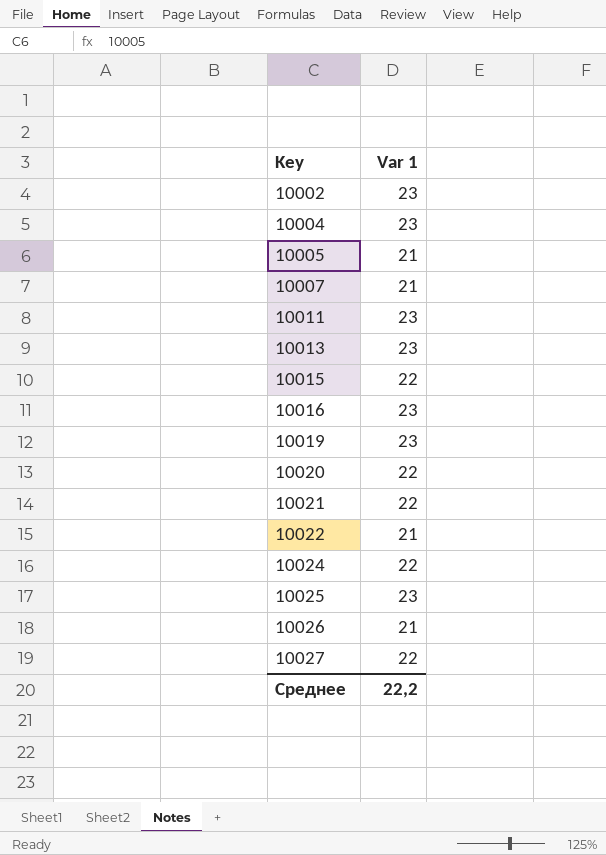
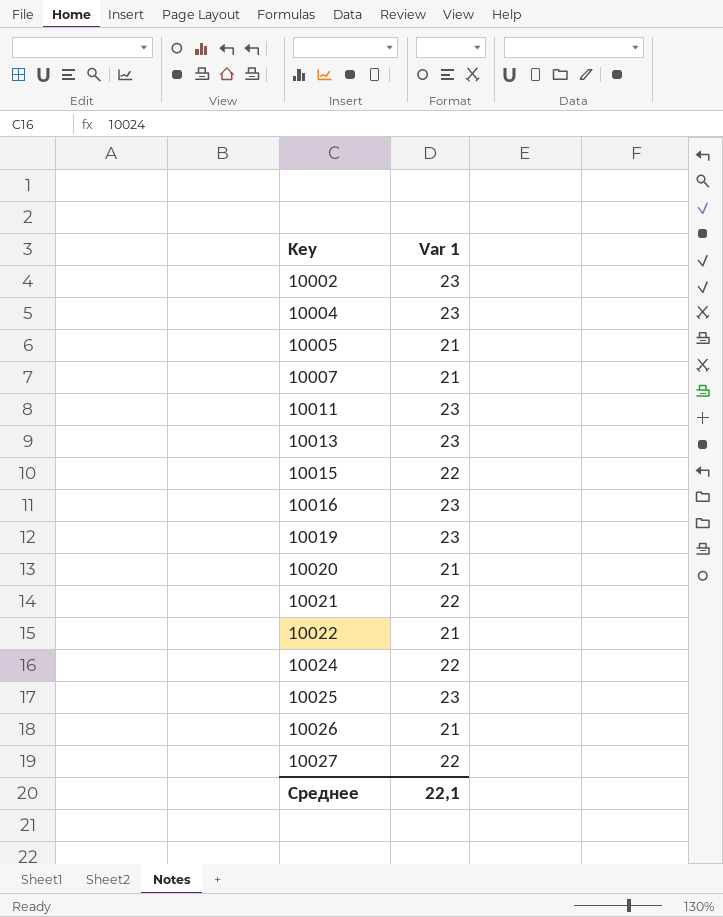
10020 | Var 1: 22 -> 21
Среднее | Var 1: 22,2 -> 22,1

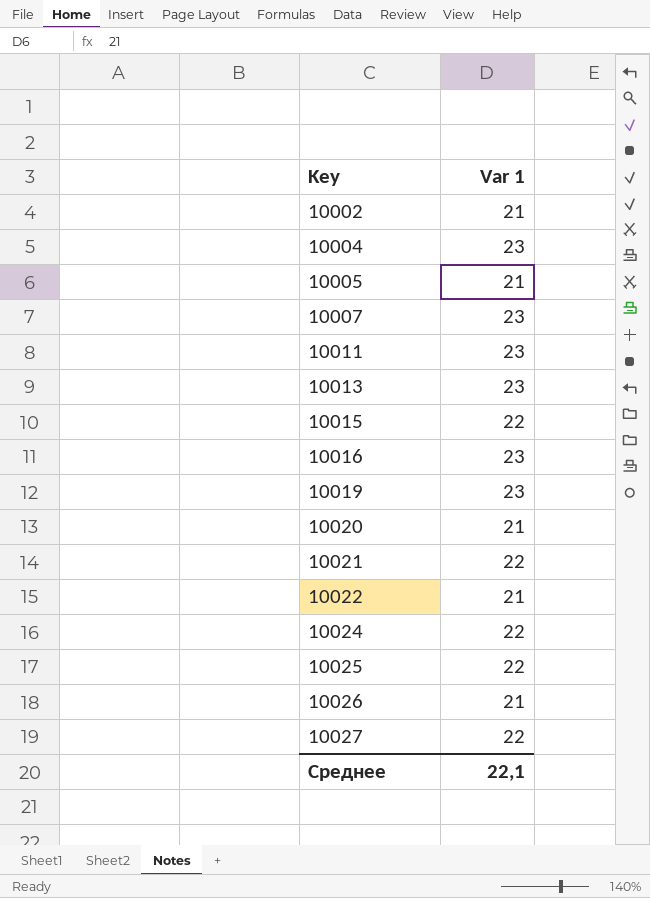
10002 | Var 1: 23 -> 21
10007 | Var 1: 21 -> 23
10025 | Var 1: 23 -> 22

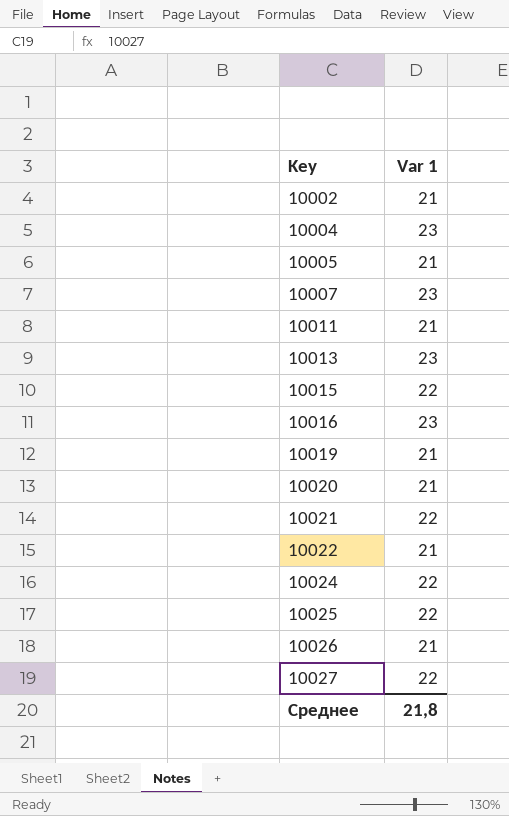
10011 | Var 1: 23 -> 21
10019 | Var 1: 23 -> 21
Среднее | Var 1: 22,1 -> 21,8

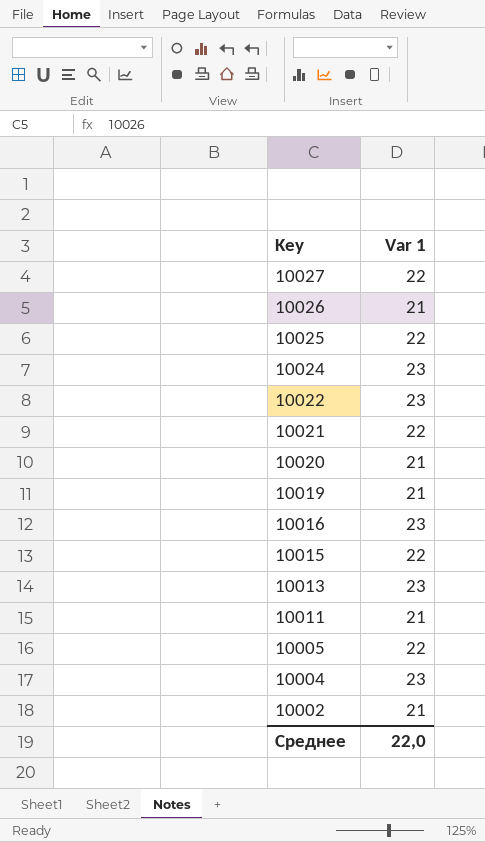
row order: Key ascending -> Key descending
row 10007: 23 -> none
10024 | Var 1: 22 -> 23
10022 | Var 1: 21 -> 23
10005 | Var 1: 21 -> 22
Среднее | Var 1: 21,8 -> 22,0

